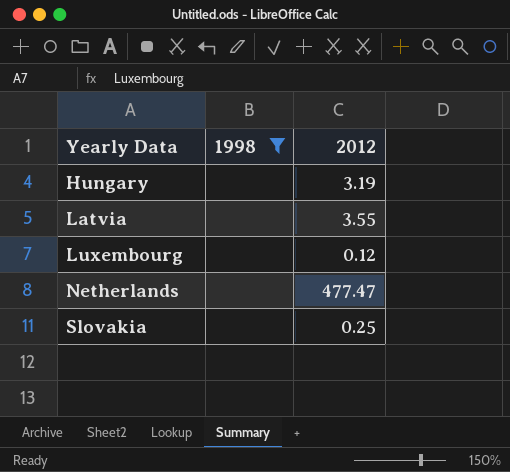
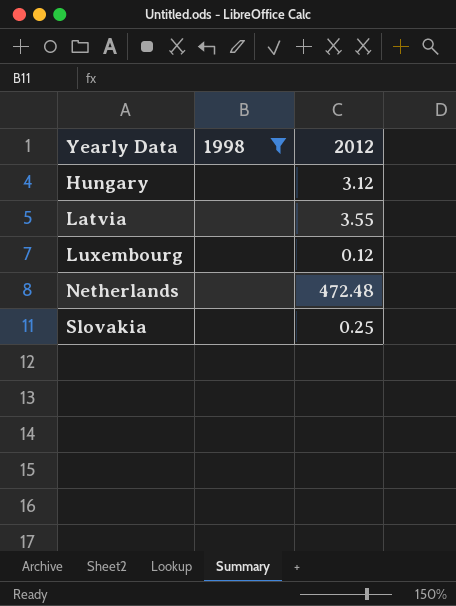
Hungary | 2012: 3.19 -> 3.12
Netherlands | 2012: 477.47 -> 472.48

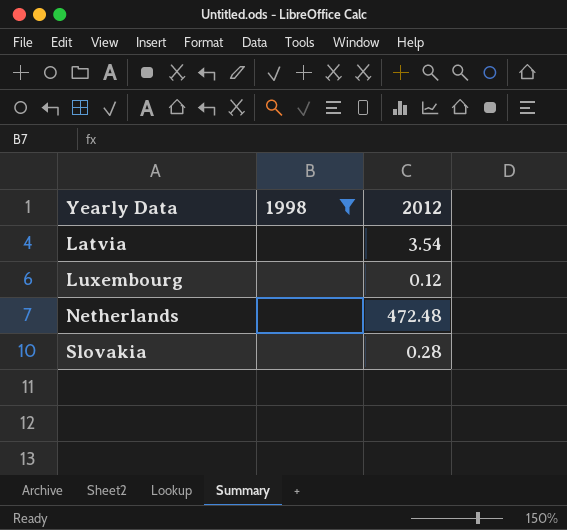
row Hungary: none | 3.12 -> none
Latvia | 2012: 3.55 -> 3.54
Slovakia | 2012: 0.25 -> 0.28

